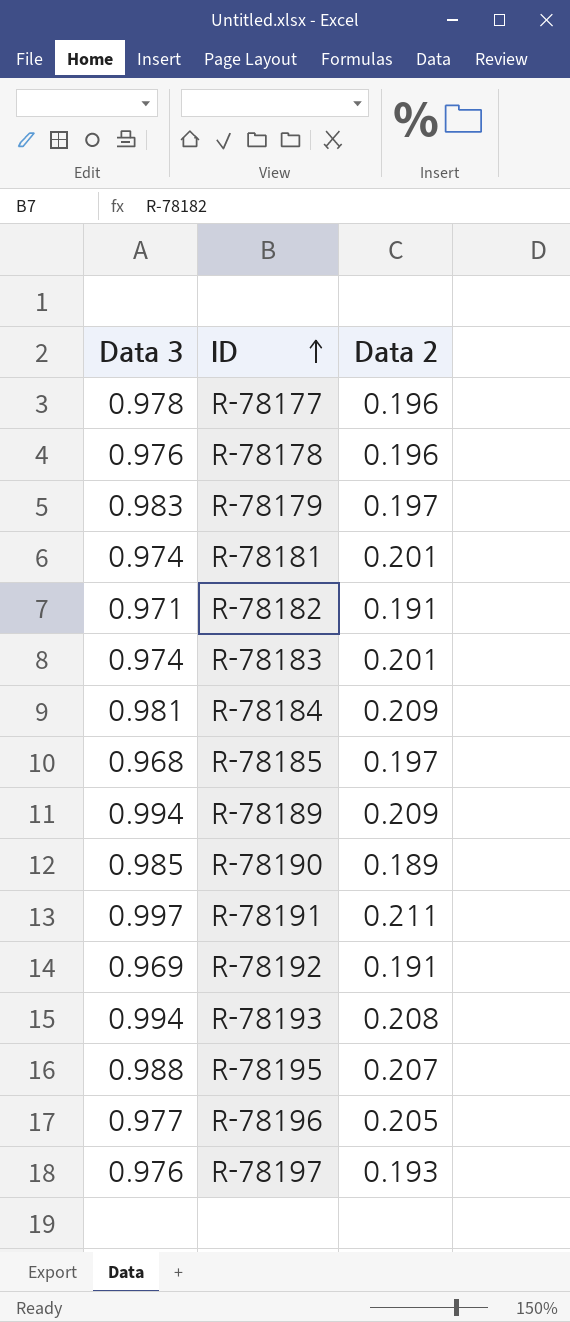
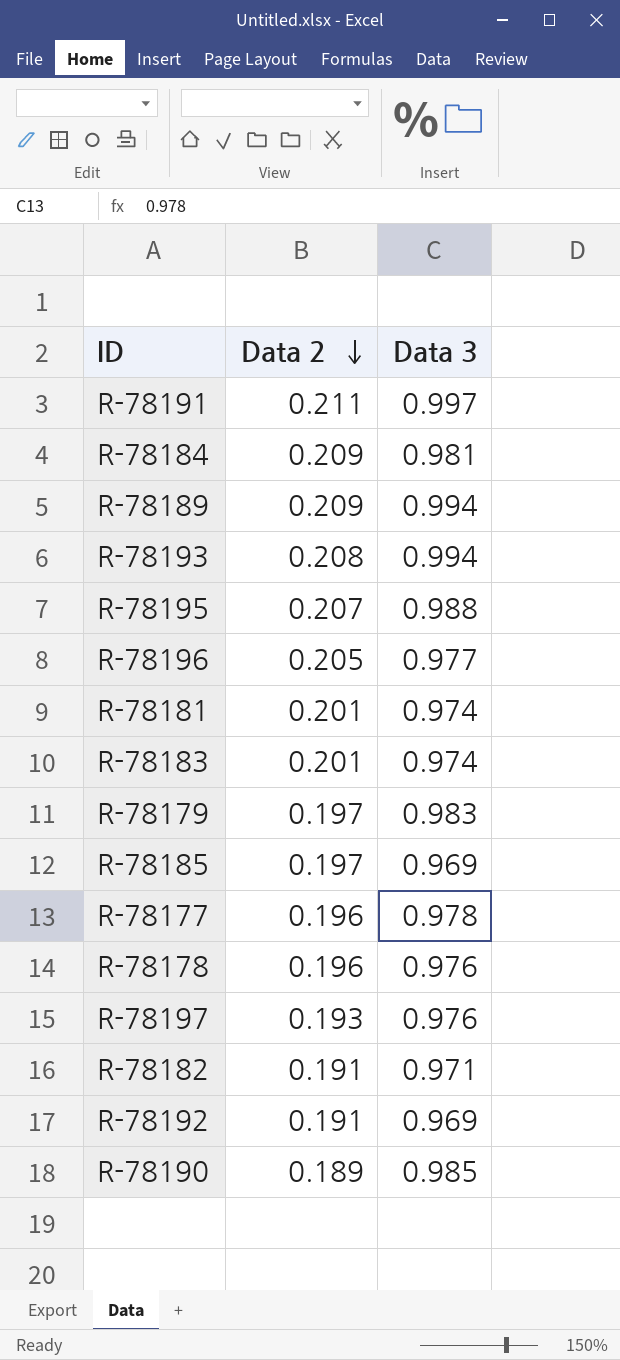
row order: ID ascending -> Data 2 descending
column Data 3 | position: 1 -> 3
R-78185 | Data 3: 0.968 -> 0.969

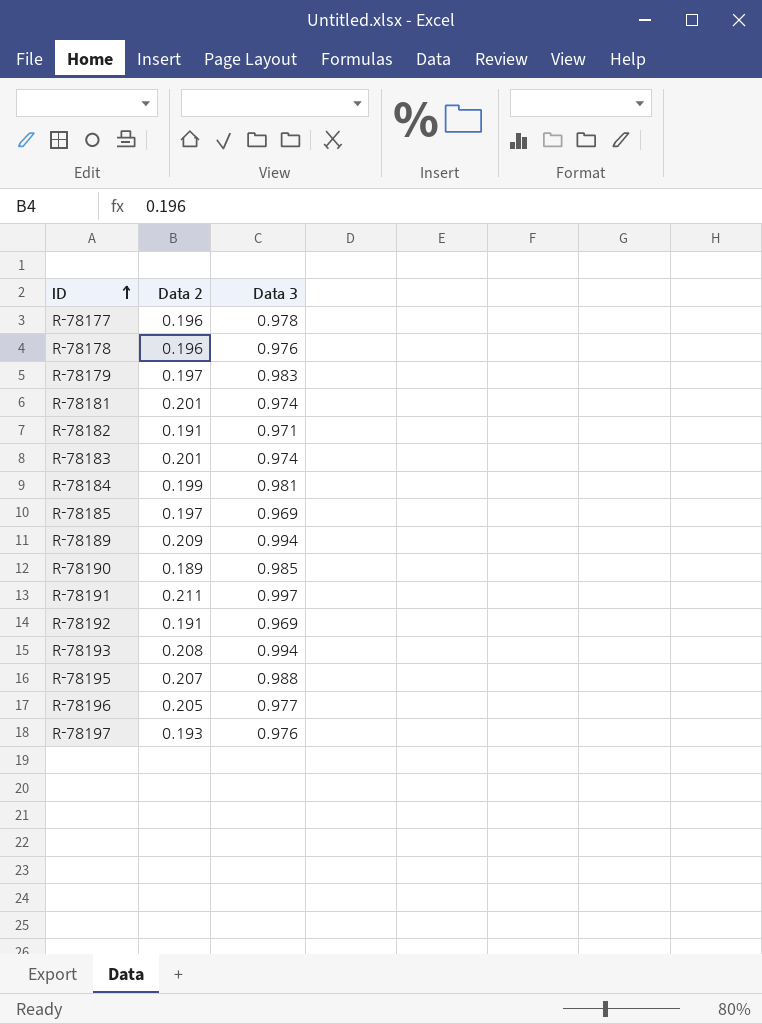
row order: Data 2 descending -> ID ascending
R-78184 | Data 2: 0.209 -> 0.199

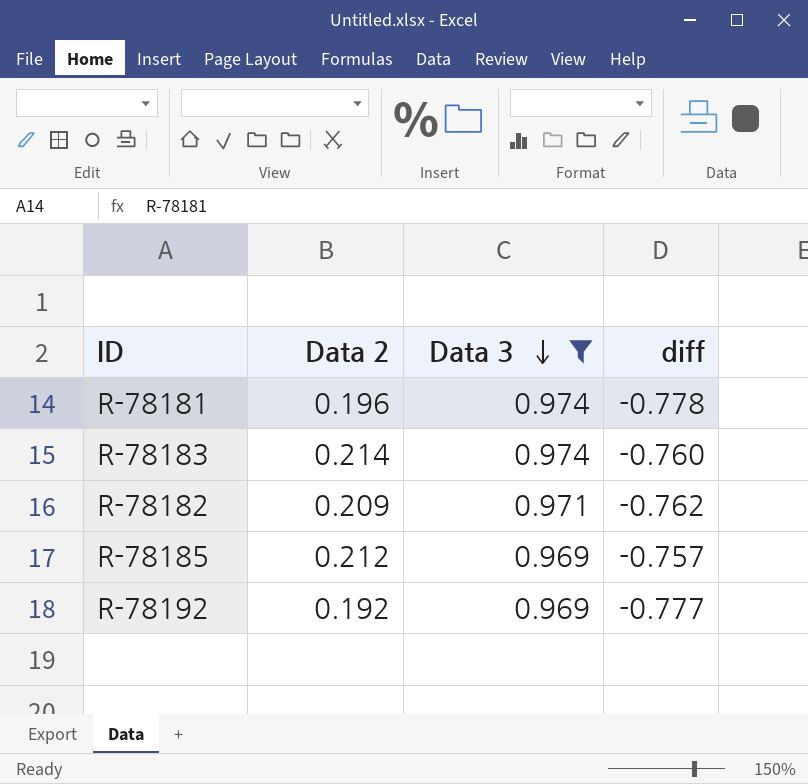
filter: none -> Data 3 <= 0.974
row order: ID ascending -> Data 3 descending
column diff | formula: none -> [Data 2] - [Data 3]
R-78181 | Data 2: 0.201 -> 0.196
R-78183 | Data 2: 0.201 -> 0.214
R-78182 | Data 2: 0.191 -> 0.209
R-78185 | Data 2: 0.197 -> 0.212
R-78192 | Data 2: 0.191 -> 0.192

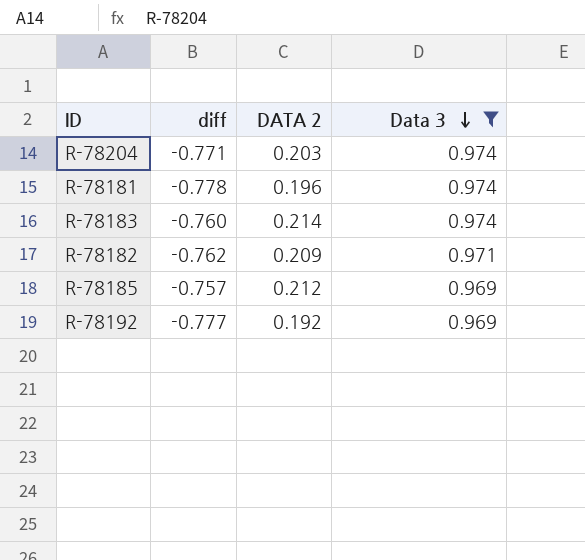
column diff | position: 4 -> 2
column name: Data 2 -> DATA 2
row R-78204: none -> -0.771 | 0.203 | 0.974

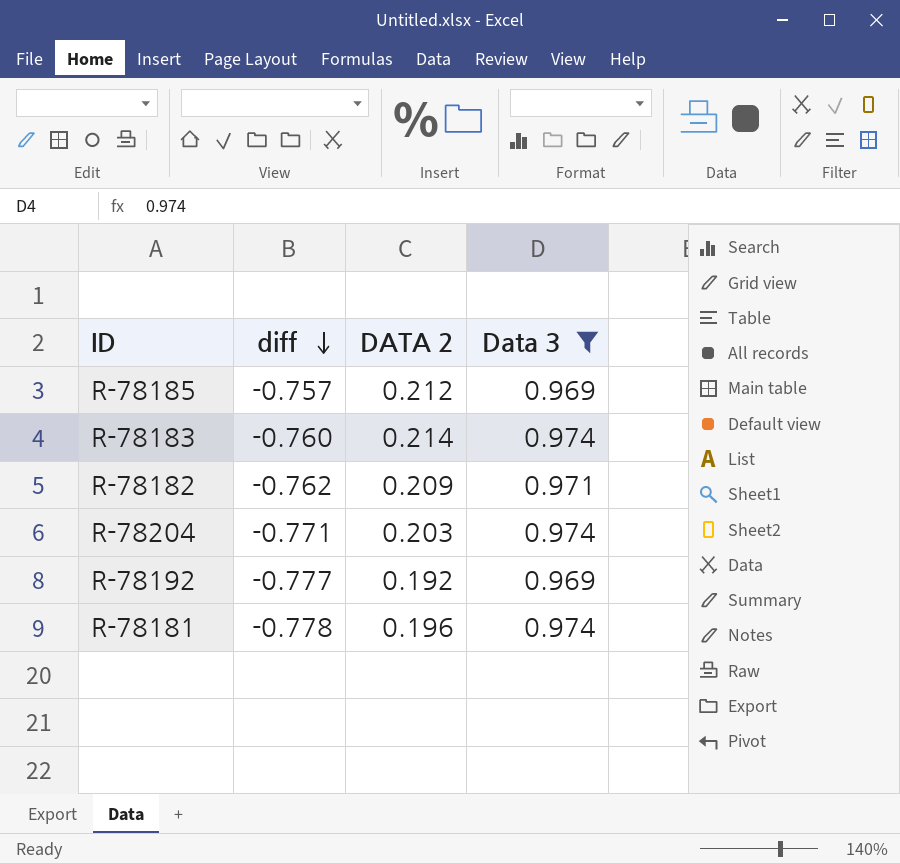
row order: Data 3 descending -> diff descending

